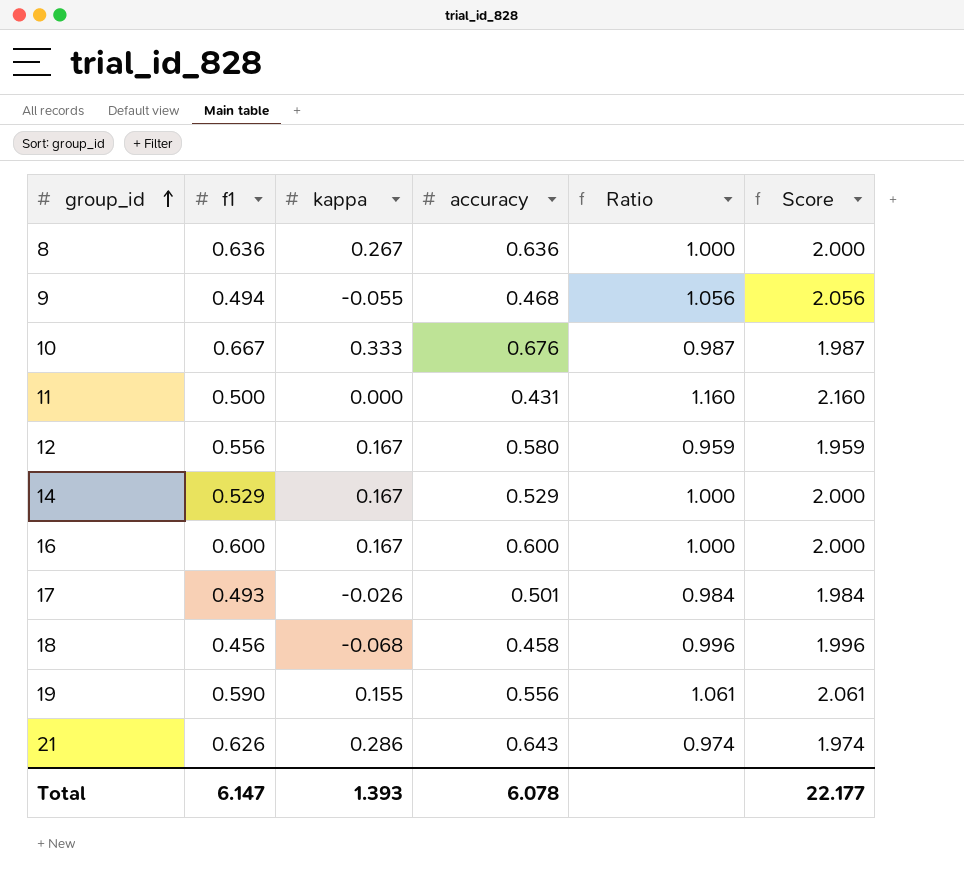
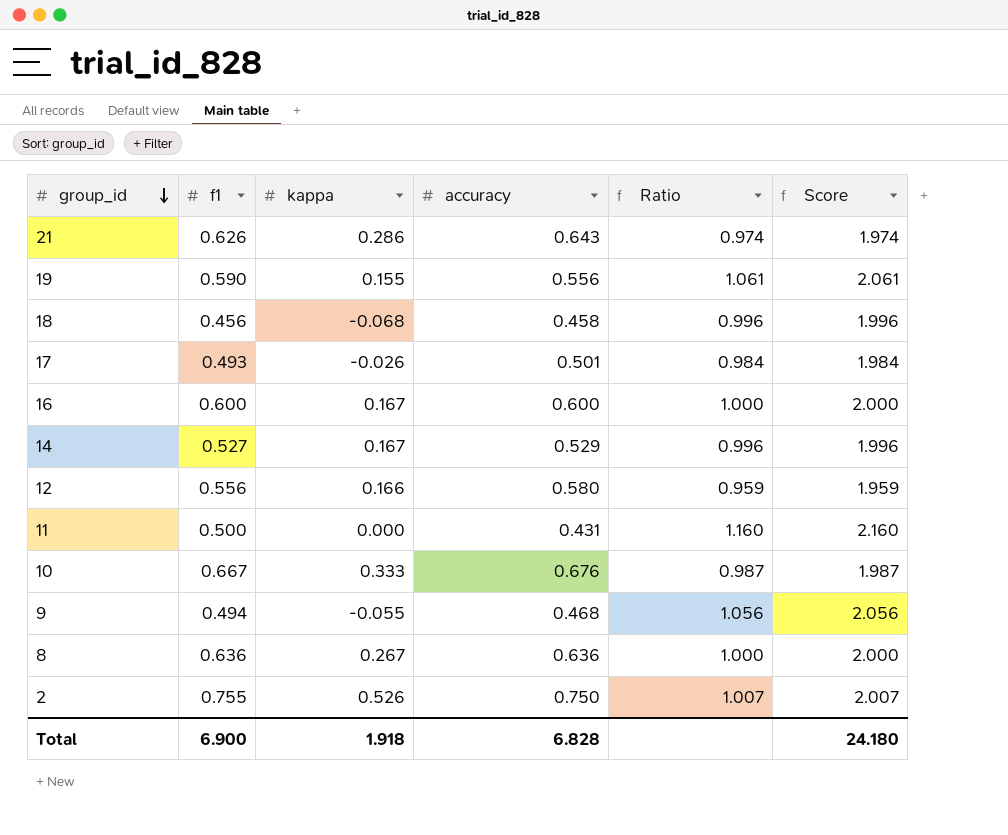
row order: group_id ascending -> group_id descending
14 | f1: 0.529 -> 0.527
14 | Ratio: 1.000 -> 0.996
14 | Score: 2.000 -> 1.996
12 | kappa: 0.167 -> 0.166
row 2: none -> 0.755 | 0.526 | 0.750 | 1.007 | 2.007
Total | f1: 6.147 -> 6.900
Total | kappa: 1.393 -> 1.918
Total | accuracy: 6.078 -> 6.828
Total | Score: 22.177 -> 24.180

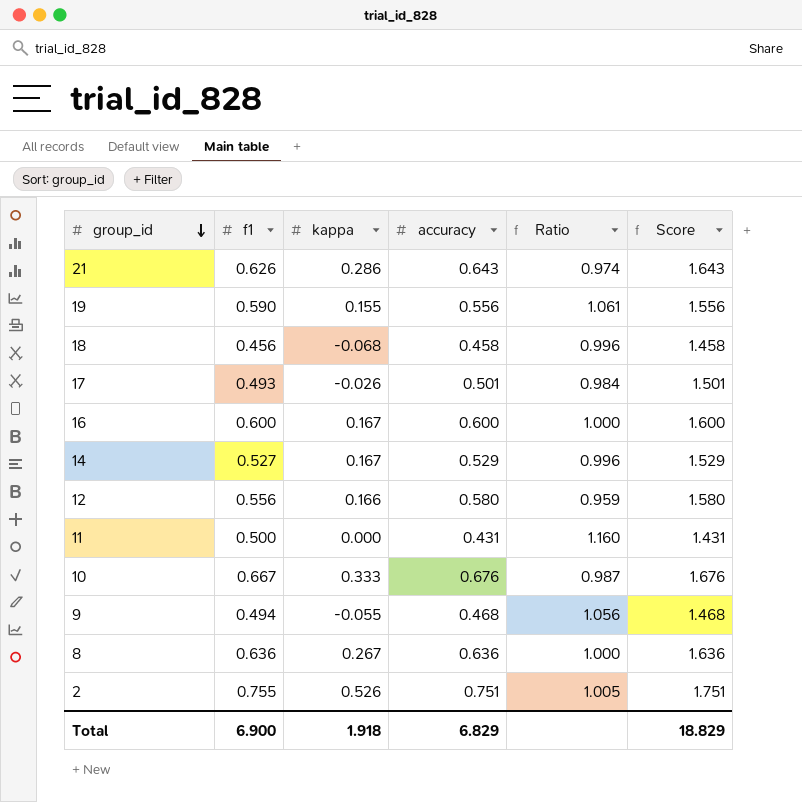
column Score | formula: [Ratio] + 1 -> [accuracy] + 1
2 | accuracy: 0.750 -> 0.751
2 | Ratio: 1.007 -> 1.005
Total | accuracy: 6.828 -> 6.829
Total | Score: 24.180 -> 18.829

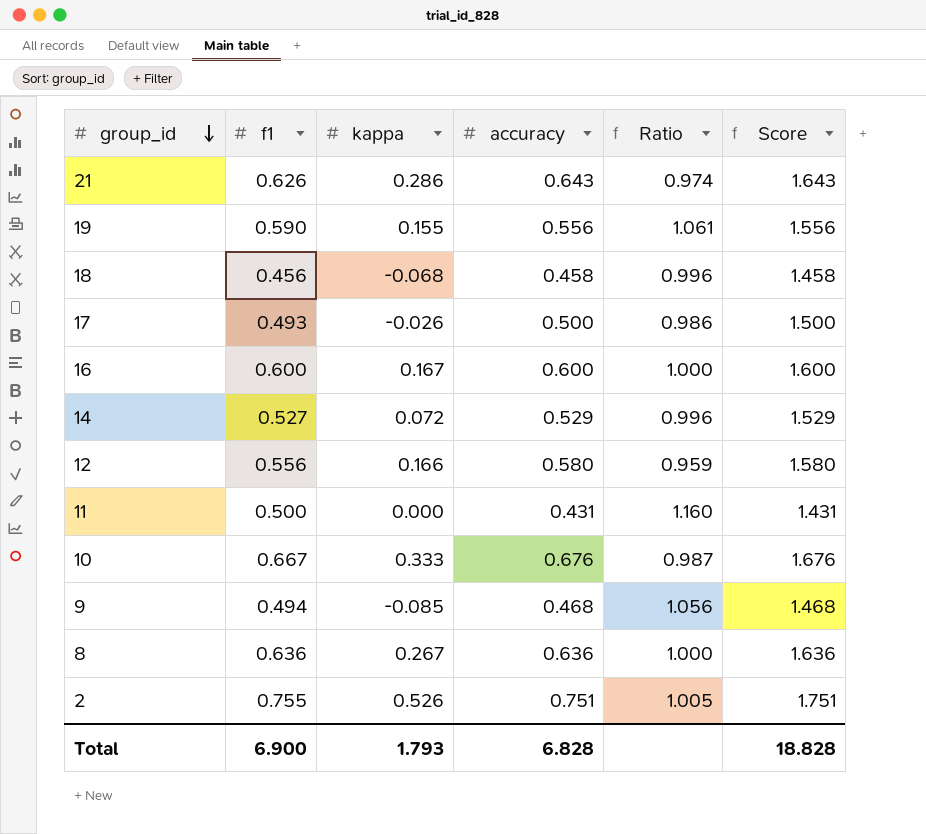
17 | accuracy: 0.501 -> 0.500
17 | Ratio: 0.984 -> 0.986
17 | Score: 1.501 -> 1.500
14 | kappa: 0.167 -> 0.072
9 | kappa: -0.055 -> -0.085
Total | kappa: 1.918 -> 1.793
Total | accuracy: 6.829 -> 6.828
Total | Score: 18.829 -> 18.828

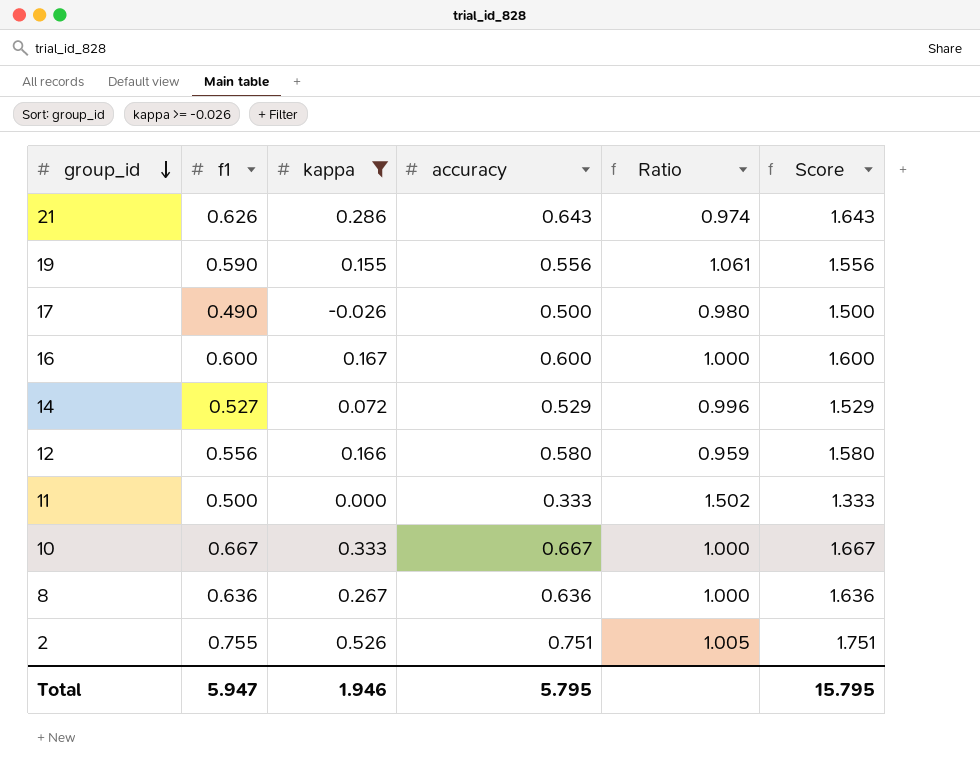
filter: none -> kappa >= -0.026
17 | f1: 0.493 -> 0.490
17 | Ratio: 0.986 -> 0.980
11 | accuracy: 0.431 -> 0.333
11 | Ratio: 1.160 -> 1.502
11 | Score: 1.431 -> 1.333
10 | accuracy: 0.676 -> 0.667
10 | Ratio: 0.987 -> 1.000
10 | Score: 1.676 -> 1.667
Total | f1: 6.900 -> 5.947
Total | kappa: 1.793 -> 1.946
Total | accuracy: 6.828 -> 5.795
Total | Score: 18.828 -> 15.795

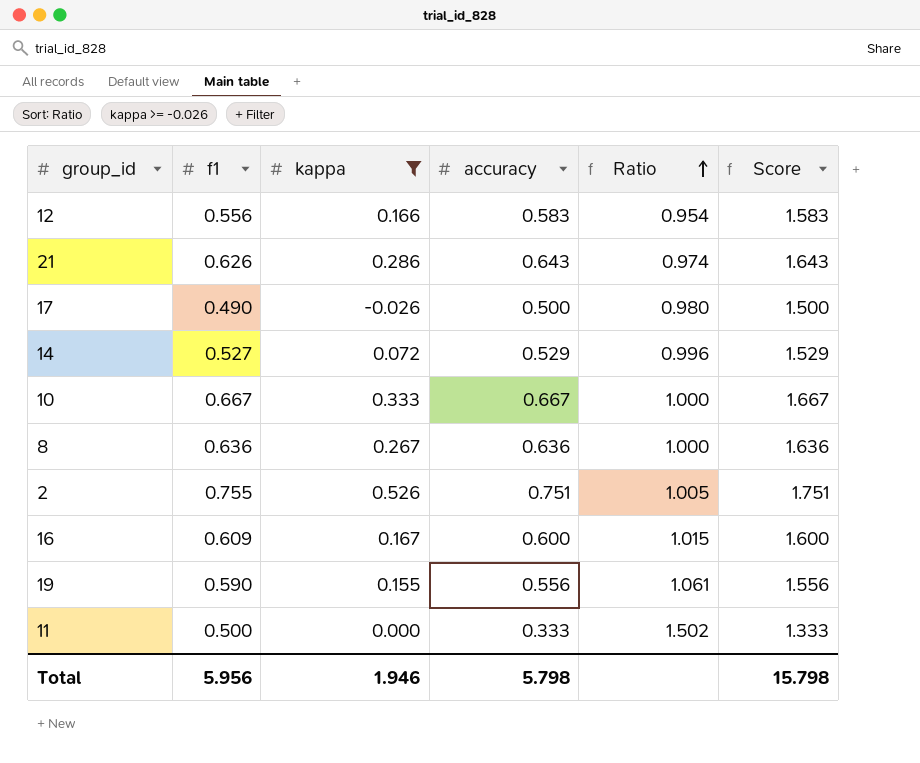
row order: group_id descending -> Ratio ascending
12 | accuracy: 0.580 -> 0.583
12 | Ratio: 0.959 -> 0.954
12 | Score: 1.580 -> 1.583
16 | f1: 0.600 -> 0.609
16 | Ratio: 1.000 -> 1.015
Total | f1: 5.947 -> 5.956
Total | accuracy: 5.795 -> 5.798
Total | Score: 15.795 -> 15.798

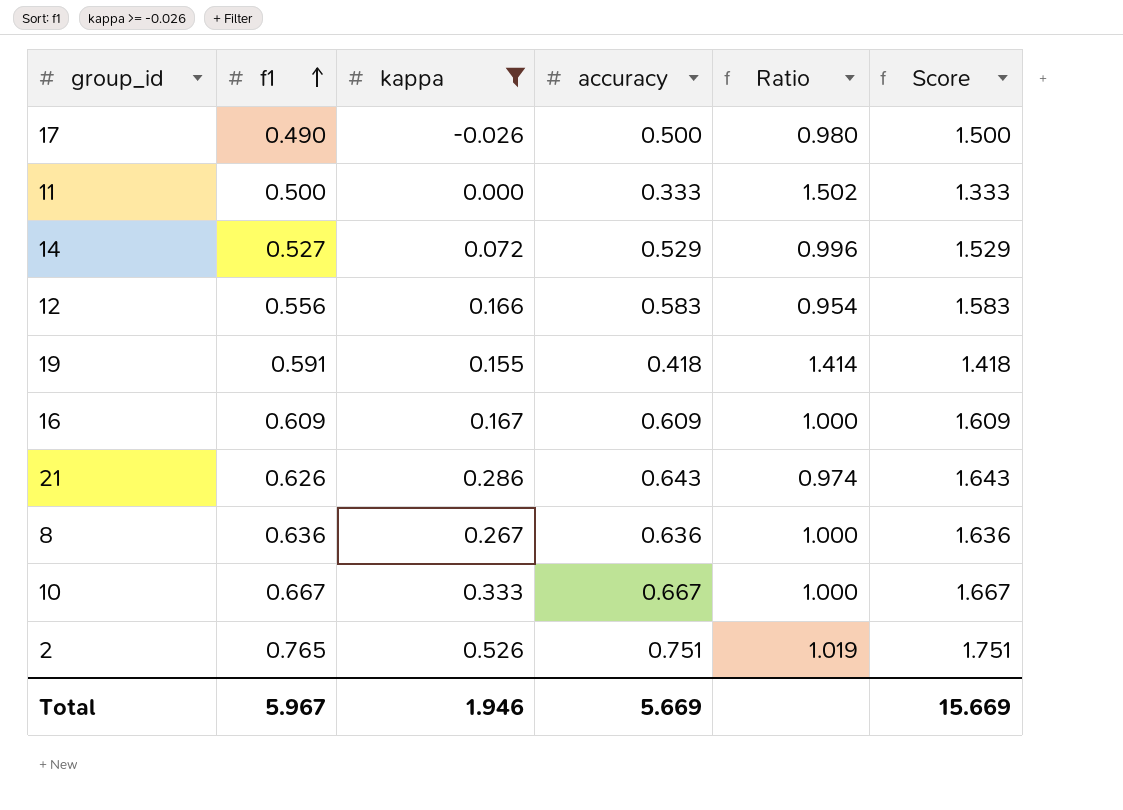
row order: Ratio ascending -> f1 ascending
19 | f1: 0.590 -> 0.591
19 | accuracy: 0.556 -> 0.418
19 | Ratio: 1.061 -> 1.414
19 | Score: 1.556 -> 1.418
16 | accuracy: 0.600 -> 0.609
16 | Ratio: 1.015 -> 1.000
16 | Score: 1.600 -> 1.609
2 | f1: 0.755 -> 0.765
2 | Ratio: 1.005 -> 1.019
Total | f1: 5.956 -> 5.967
Total | accuracy: 5.798 -> 5.669
Total | Score: 15.798 -> 15.669

